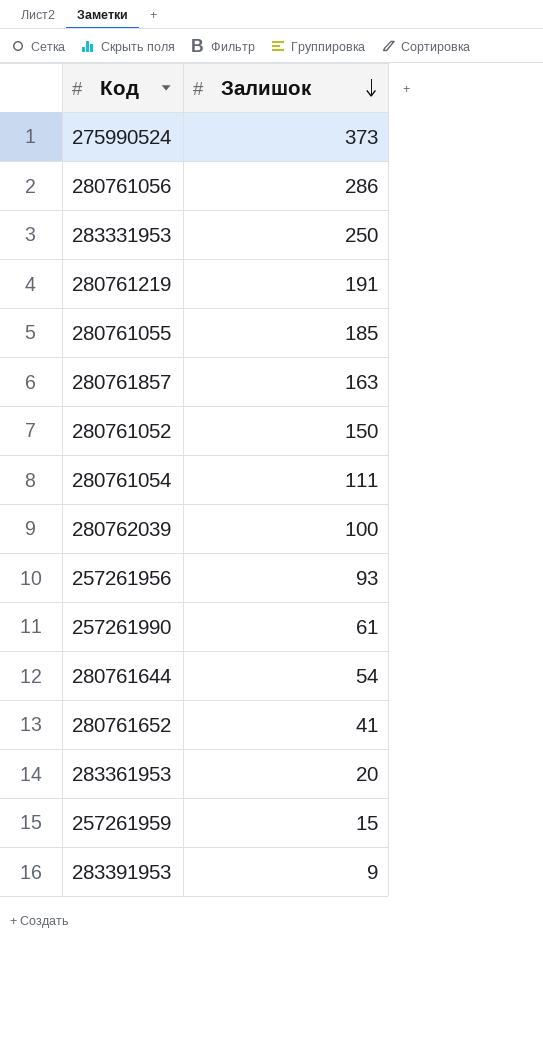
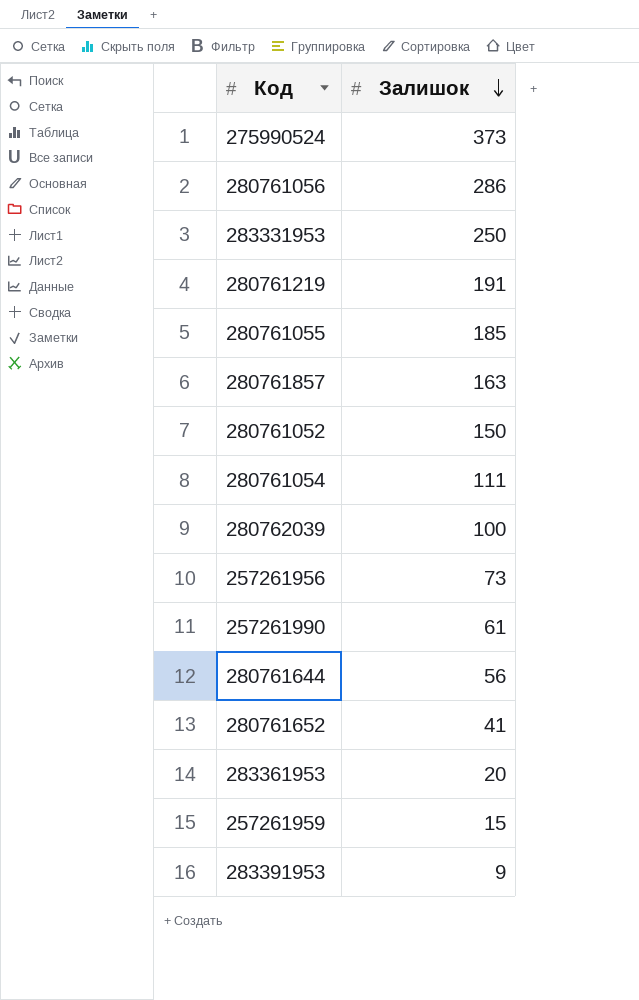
257261956 | Залишок: 93 -> 73
280761644 | Залишок: 54 -> 56

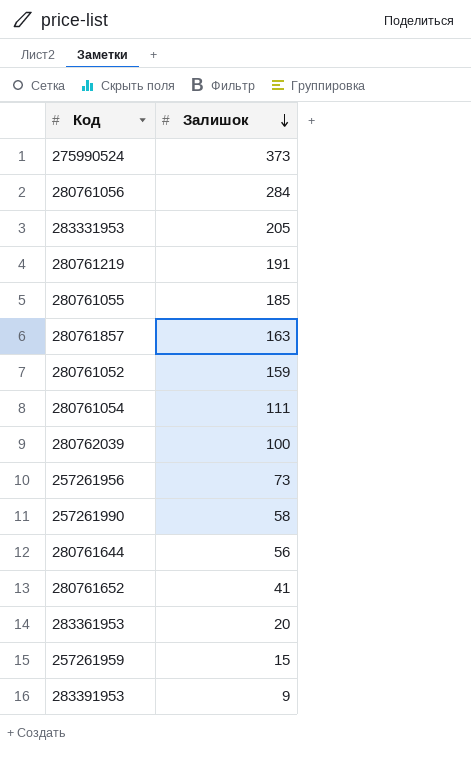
280761056 | Залишок: 286 -> 284
283331953 | Залишок: 250 -> 205
280761052 | Залишок: 150 -> 159
257261990 | Залишок: 61 -> 58

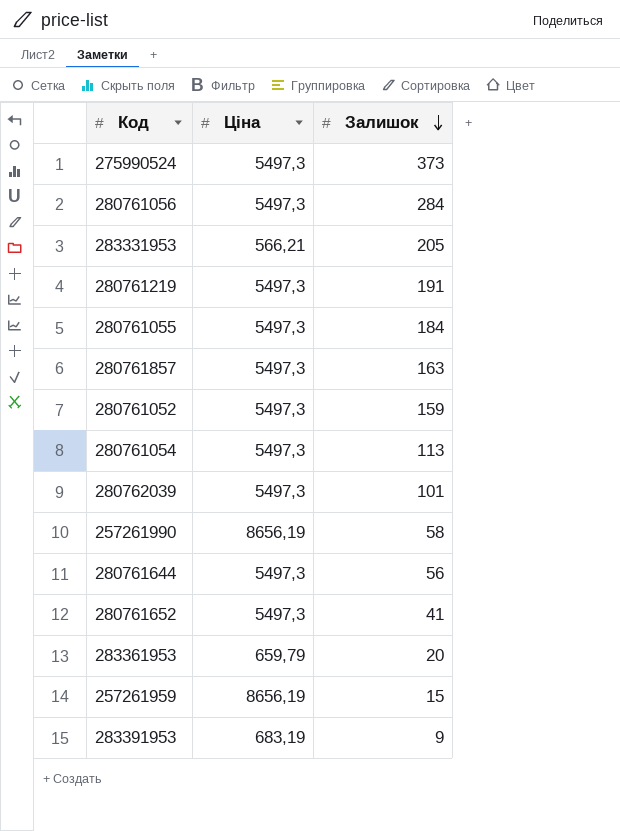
column Ціна | position: none -> 2
row 257261956: 73 -> none
280761055 | Залишок: 185 -> 184
280761054 | Залишок: 111 -> 113
280762039 | Залишок: 100 -> 101

